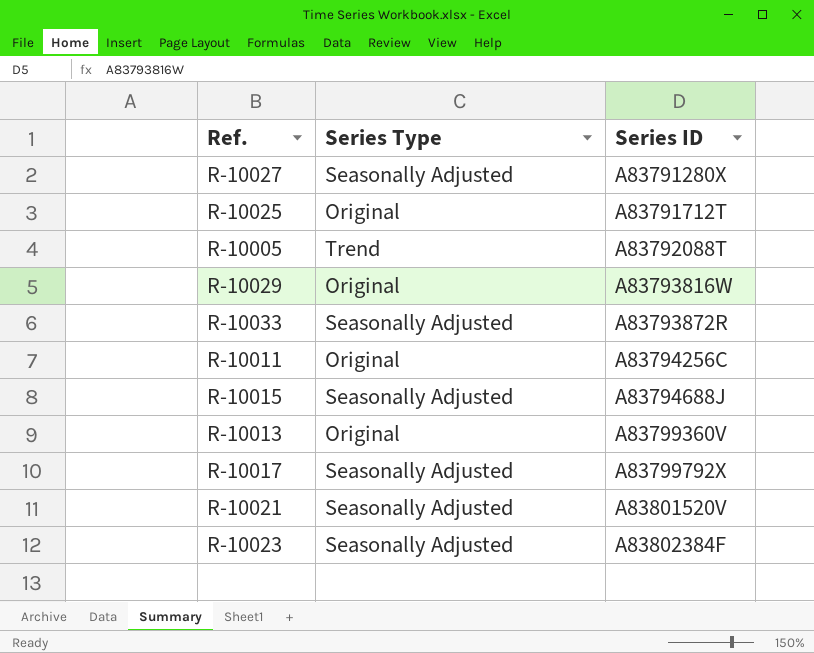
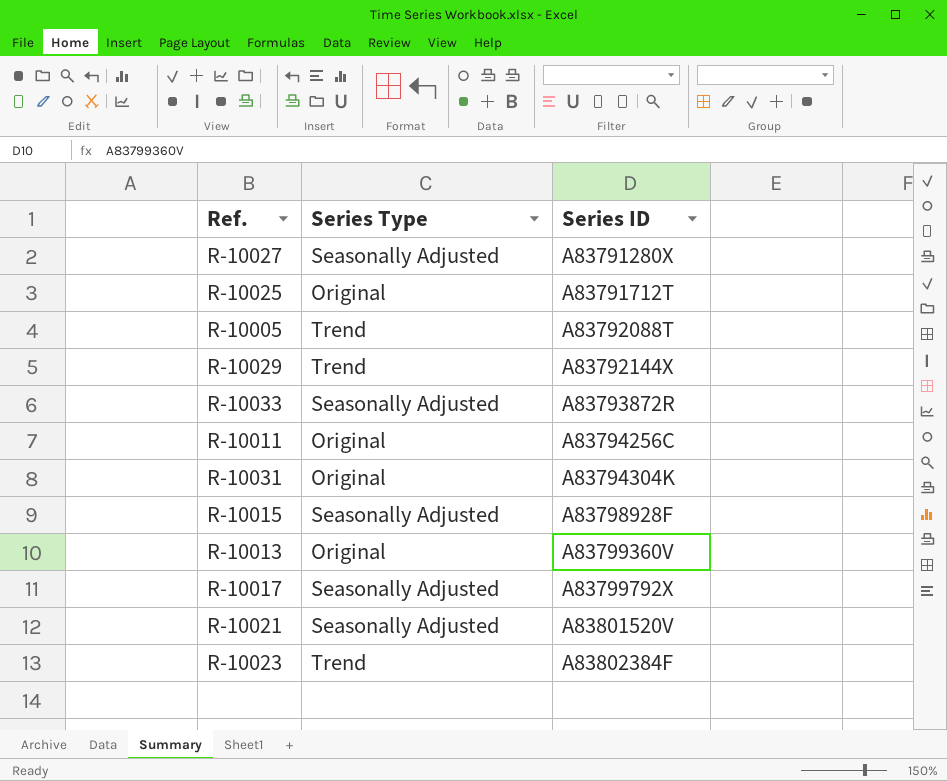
R-10029 | Series Type: Original -> Trend
R-10029 | Series ID: A83793816W -> A83792144X
row R-10031: none -> Original | A83794304K
R-10015 | Series ID: A83794688J -> A83798928F
R-10023 | Series Type: Seasonally Adjusted -> Trend

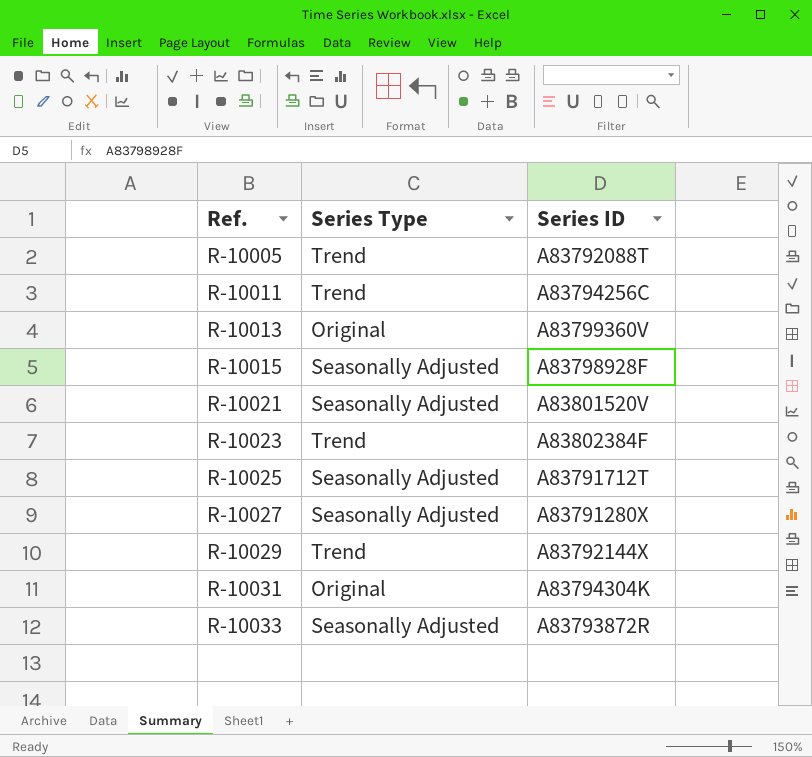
row order: Series ID ascending -> Ref. ascending
row R-10017: Seasonally Adjusted | A83799792X -> none
R-10011 | Series Type: Original -> Trend
R-10025 | Series Type: Original -> Seasonally Adjusted

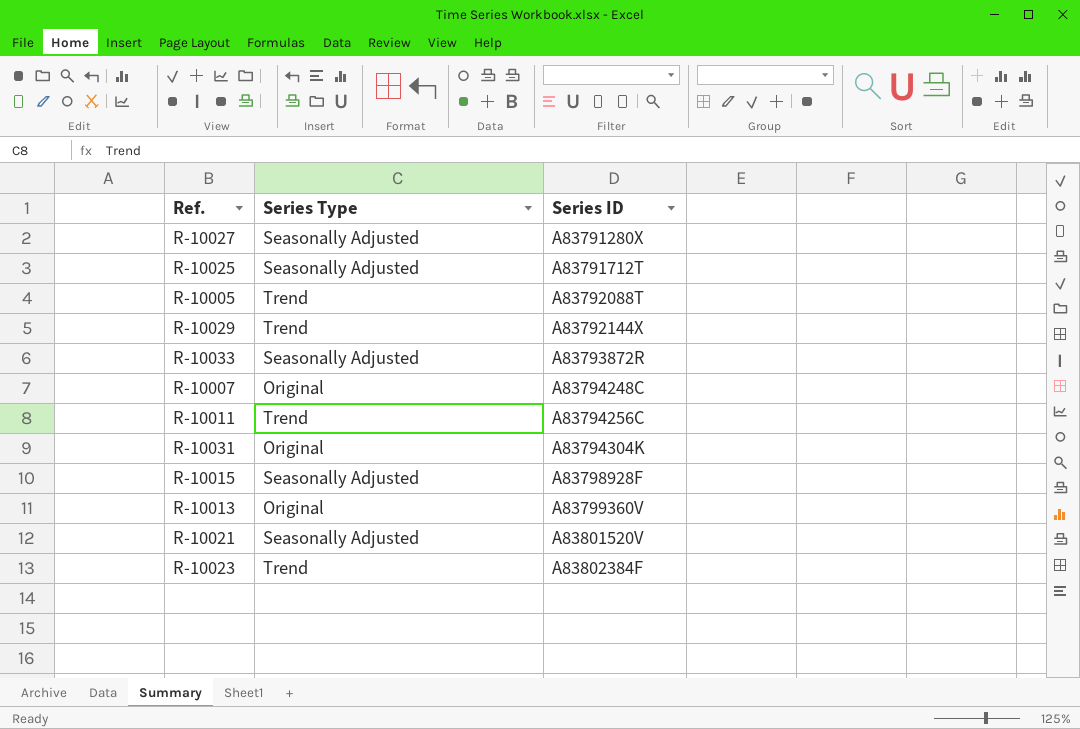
row order: Ref. ascending -> Series ID ascending
row R-10007: none -> Original | A83794248C

